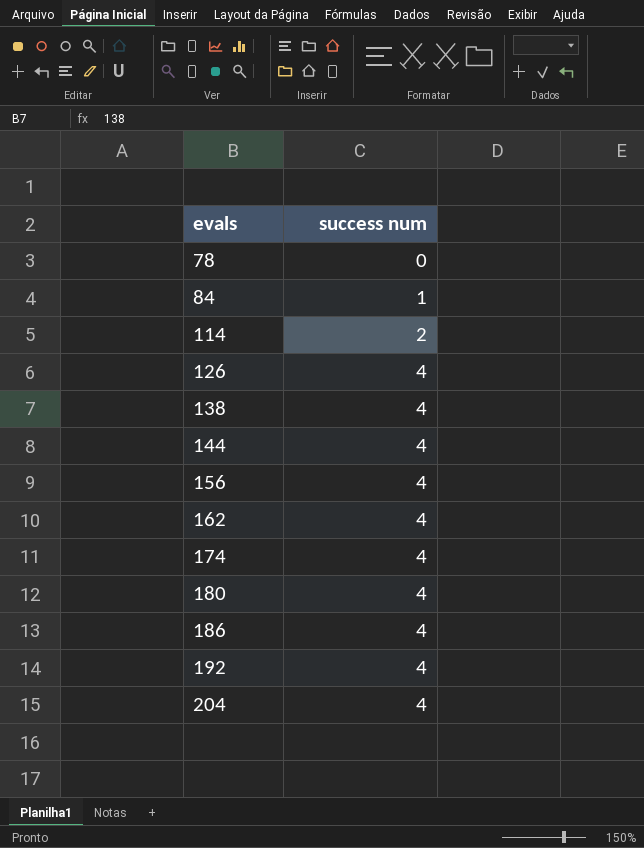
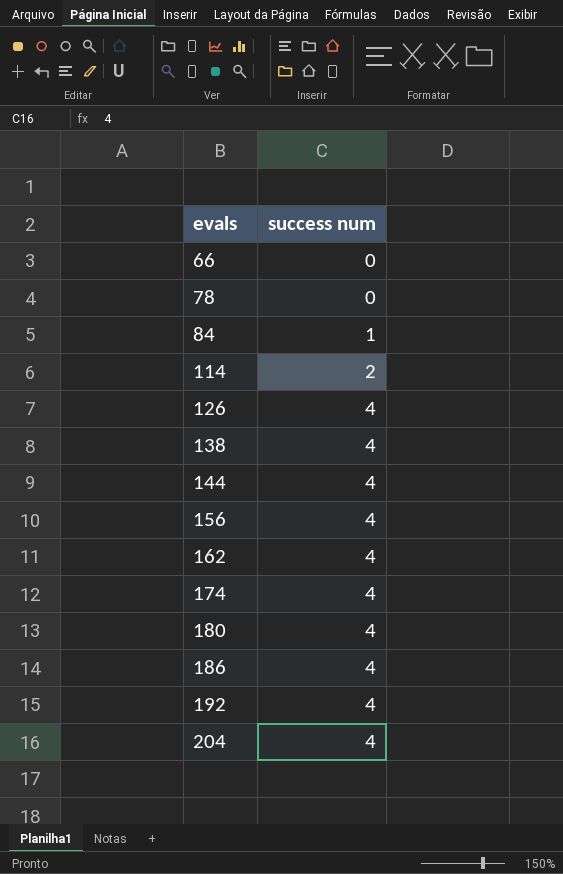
row 66: none -> 0

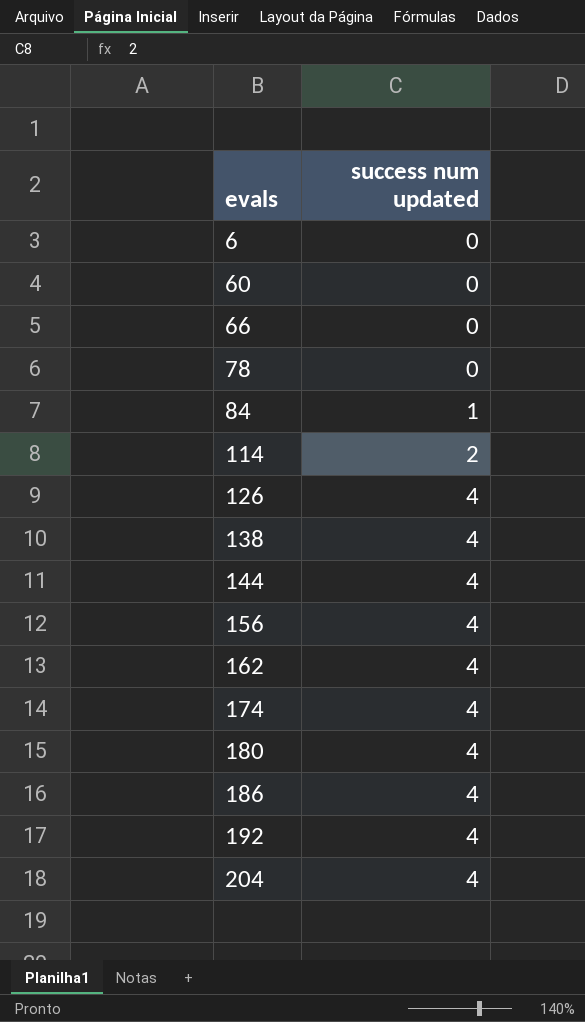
column name: success num -> success num updated
row 6: none -> 0
row 60: none -> 0

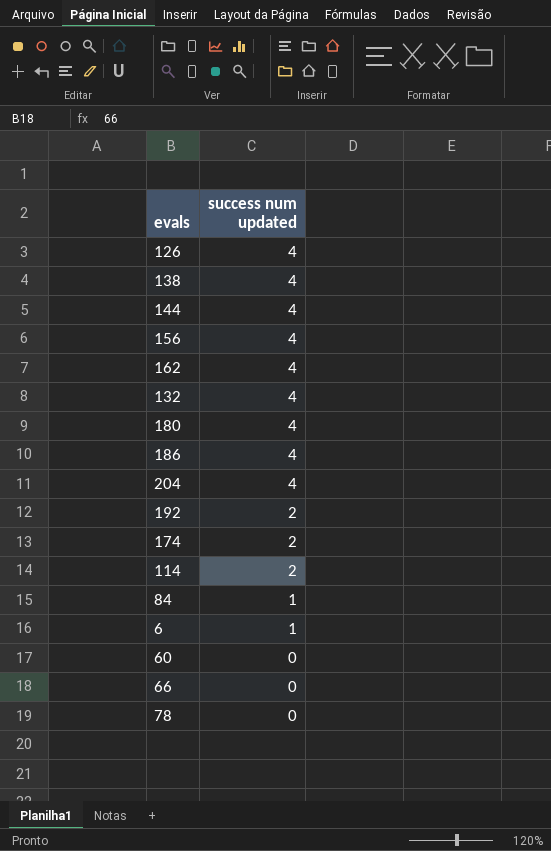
row order: evals ascending -> success num updated descending
row 132: none -> 4
192 | success num updated: 4 -> 2
174 | success num updated: 4 -> 2
6 | success num updated: 0 -> 1

